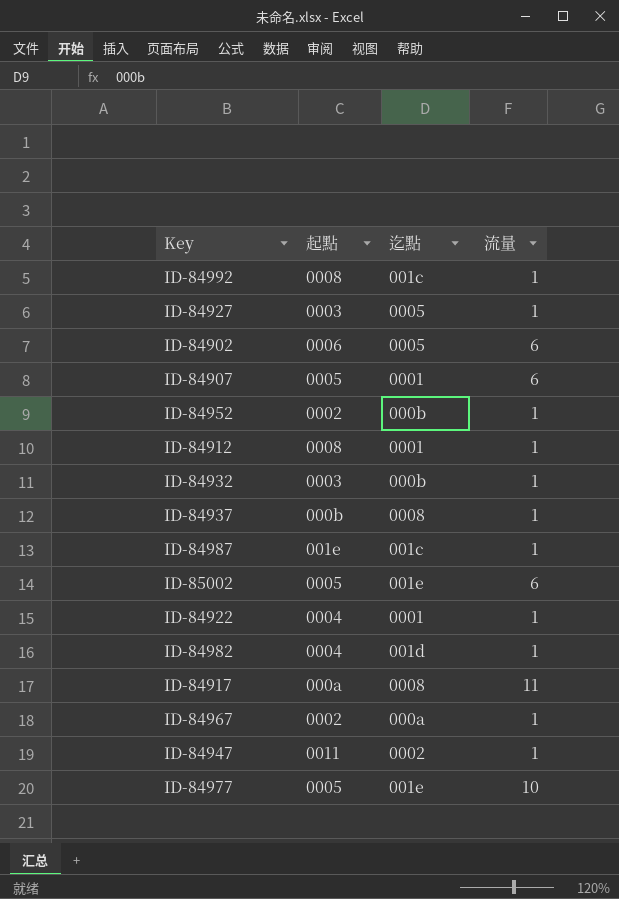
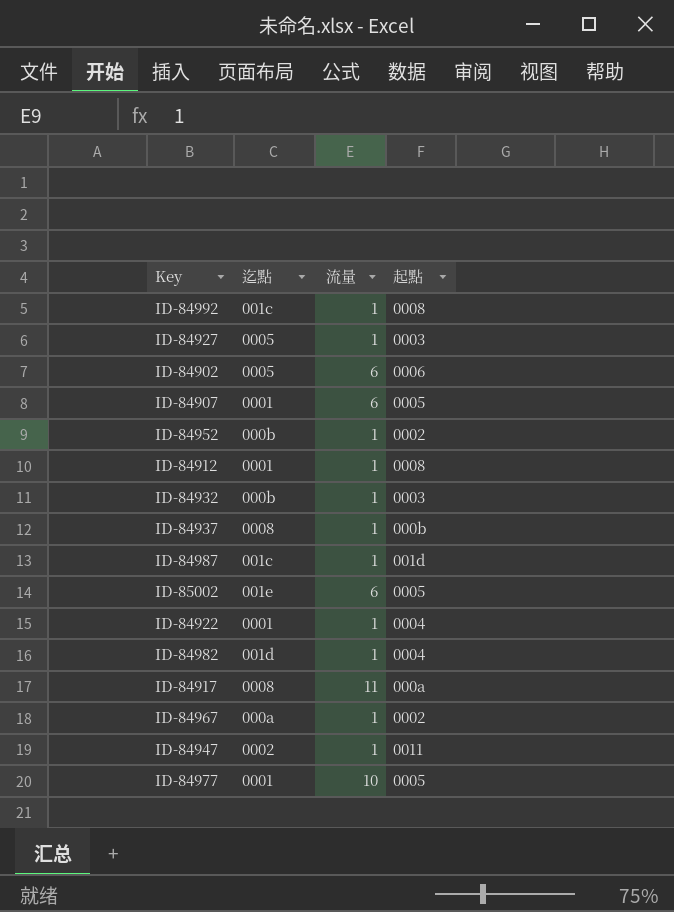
column 起點 | position: 2 -> 4
ID-84987 | 起點: 001e -> 001d
ID-84977 | 迄點: 001e -> 0001

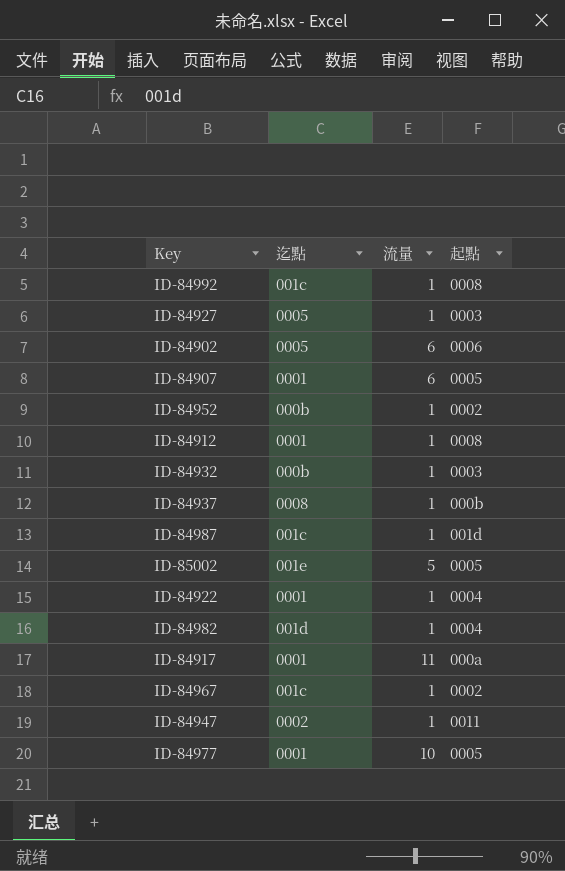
ID-85002 | 流量: 6 -> 5
ID-84917 | 迄點: 0008 -> 0001
ID-84967 | 迄點: 000a -> 001c

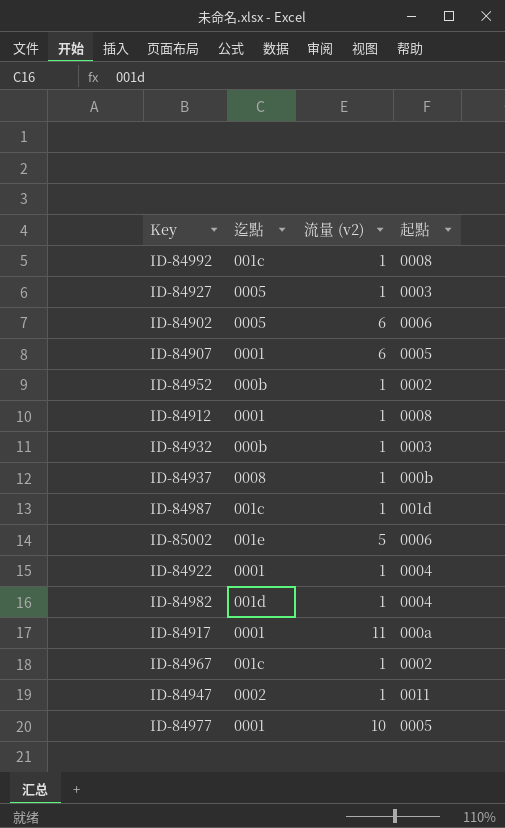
column name: 流量 -> 流量 (v2)
ID-85002 | 起點: 0005 -> 0006

